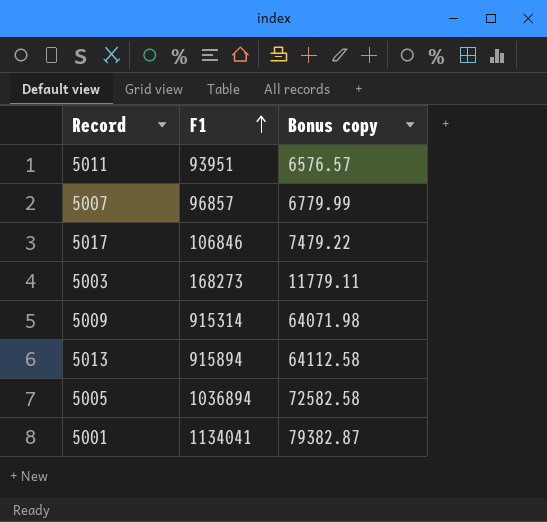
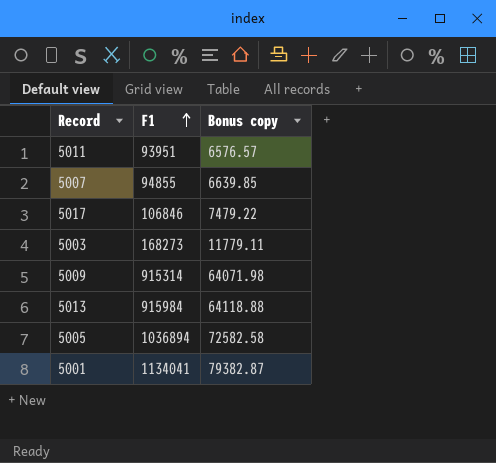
5007 | F1: 96857 -> 94855
5007 | Bonus copy: 6779.99 -> 6639.85
5013 | F1: 915894 -> 915984
5013 | Bonus copy: 64112.58 -> 64118.88

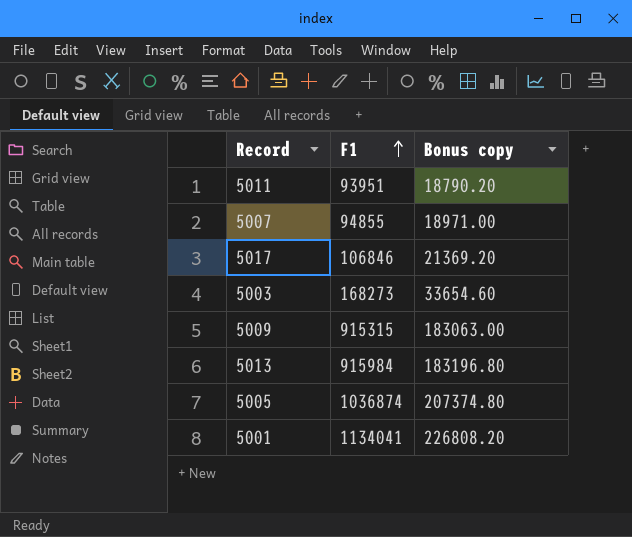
column Bonus copy | formula: [F1] * 0.07 -> [F1] * 0.2
5009 | F1: 915314 -> 915315
5005 | F1: 1036894 -> 1036874

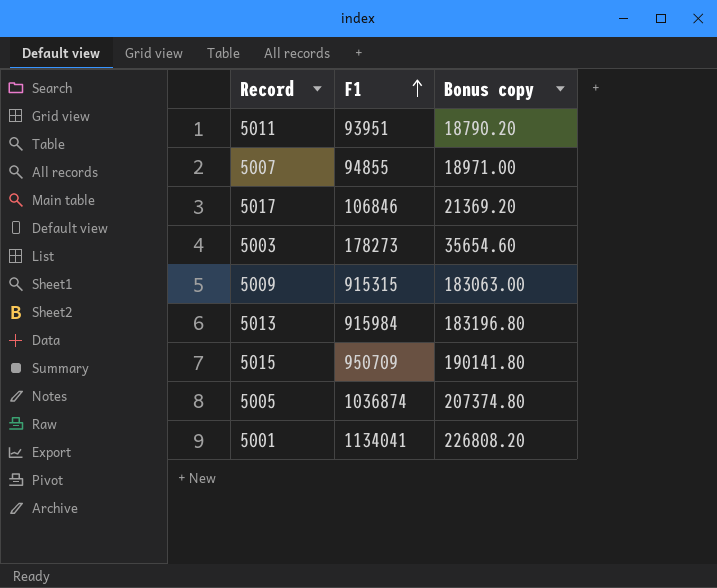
5003 | F1: 168273 -> 178273
5003 | Bonus copy: 33654.60 -> 35654.60
row 5015: none -> 950709 | 190141.80

